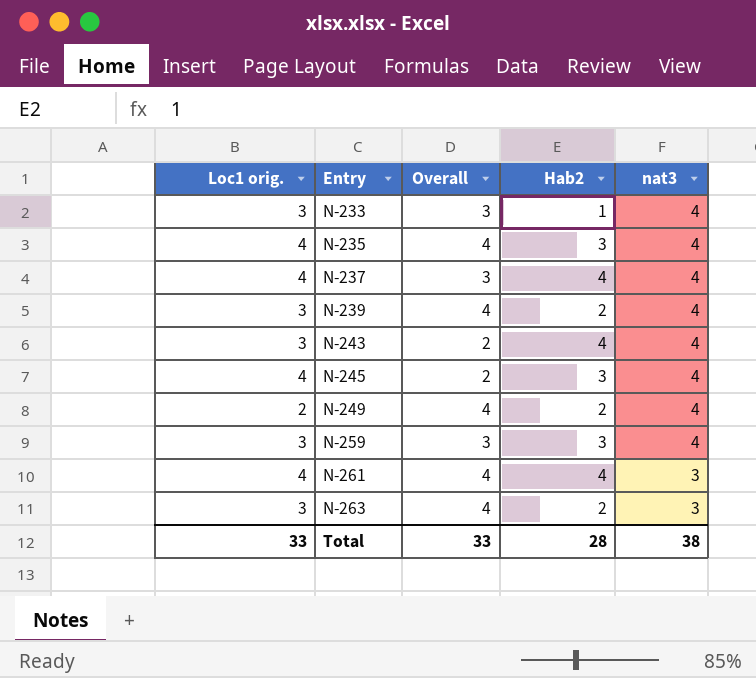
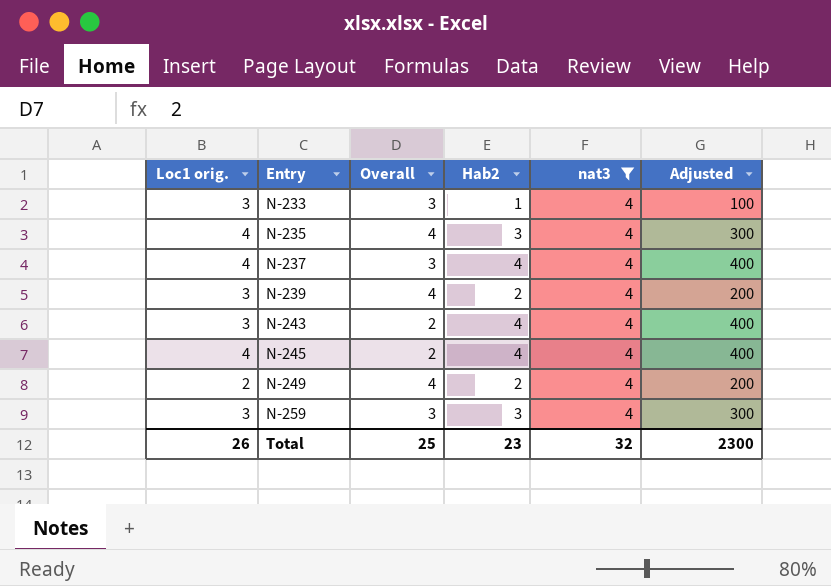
filter: none -> nat3 = 4
column Adjusted | formula: none -> [Hab2] * 100
N-245 | Hab2: 3 -> 4
Total | Loc1 orig.: 33 -> 26
Total | Overall: 33 -> 25
Total | Hab2: 28 -> 23
Total | nat3: 38 -> 32

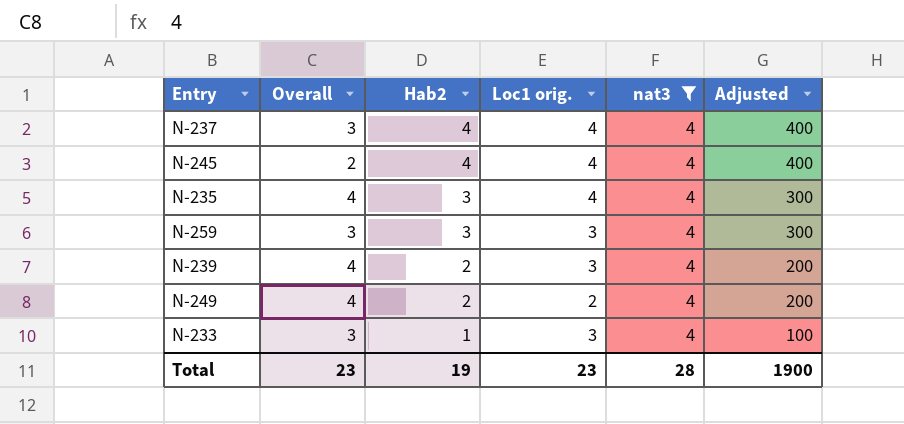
row order: Entry ascending -> Hab2 descending
column Loc1 orig. | position: 1 -> 4
row N-243: 3 | 2 | 4 | 4 | 400 -> none
Total | Overall: 25 -> 23
Total | Hab2: 23 -> 19
Total | Loc1 orig.: 26 -> 23
Total | nat3: 32 -> 28
Total | Adjusted: 2300 -> 1900

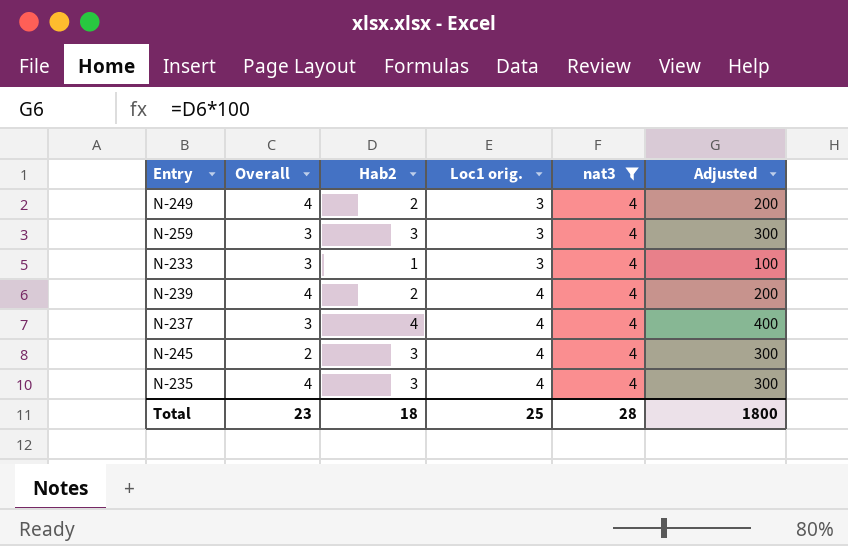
row order: Hab2 descending -> Loc1 orig. ascending
N-249 | Loc1 orig.: 2 -> 3
N-239 | Loc1 orig.: 3 -> 4
N-245 | Hab2: 4 -> 3
N-245 | Adjusted: 400 -> 300
Total | Hab2: 19 -> 18
Total | Loc1 orig.: 23 -> 25
Total | Adjusted: 1900 -> 1800

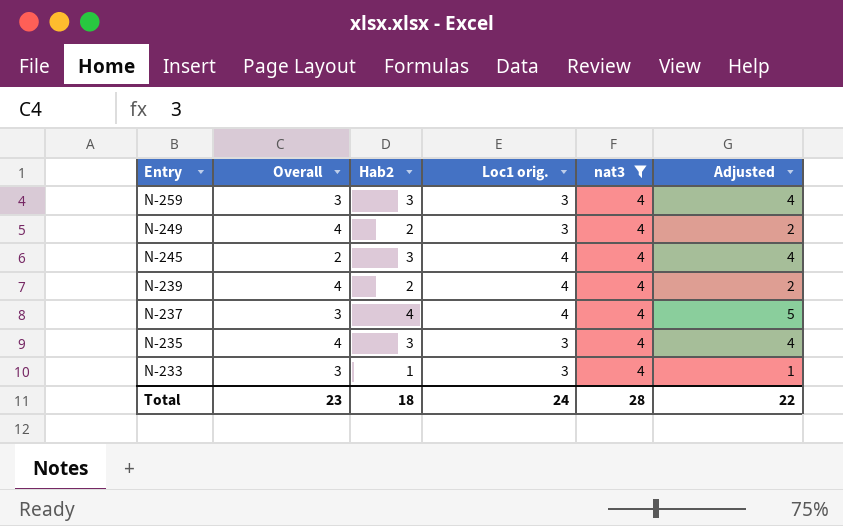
row order: Loc1 orig. ascending -> Entry descending
column Adjusted | formula: [Hab2] * 100 -> [Hab2] * 1.2
N-235 | Loc1 orig.: 4 -> 3
Total | Loc1 orig.: 25 -> 24
Total | Adjusted: 1800 -> 22

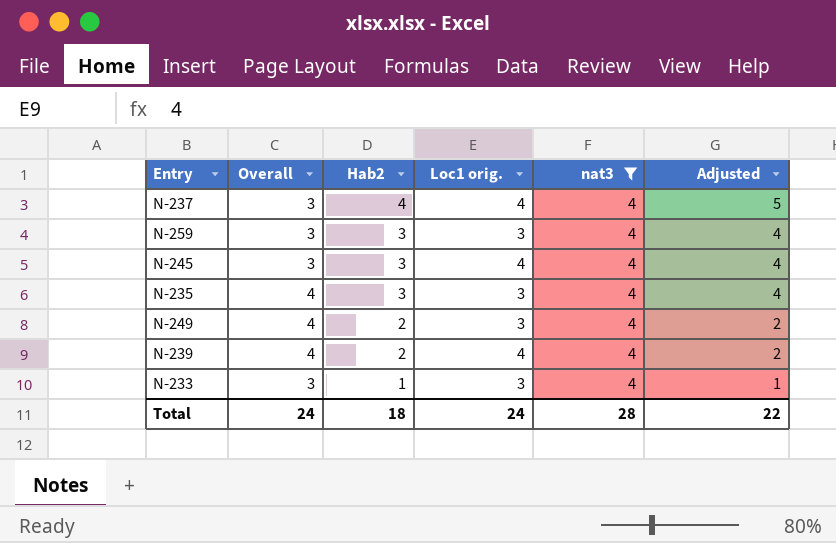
row order: Entry descending -> Hab2 descending
N-245 | Overall: 2 -> 3
Total | Overall: 23 -> 24

